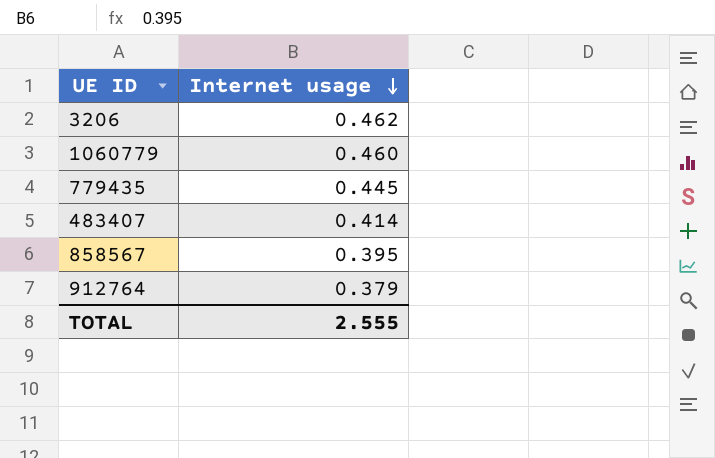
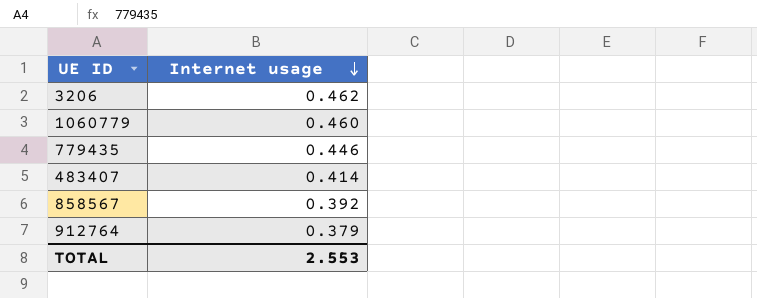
779435 | Internet usage: 0.445 -> 0.446
858567 | Internet usage: 0.395 -> 0.392
TOTAL | Internet usage: 2.555 -> 2.553

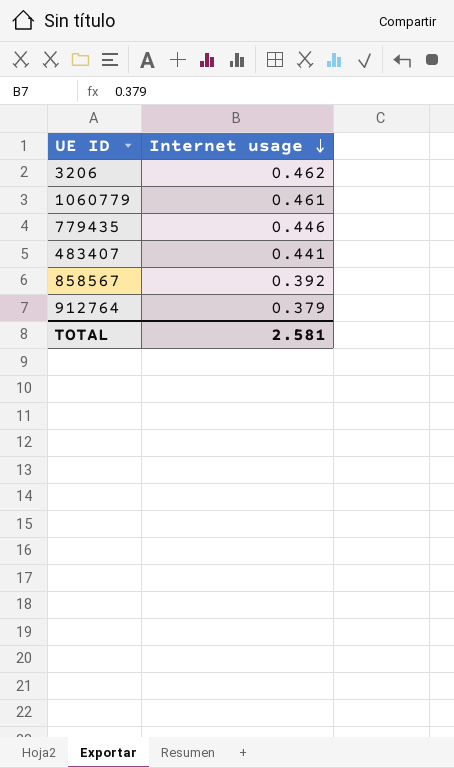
1060779 | Internet usage: 0.460 -> 0.461
483407 | Internet usage: 0.414 -> 0.441
TOTAL | Internet usage: 2.553 -> 2.581

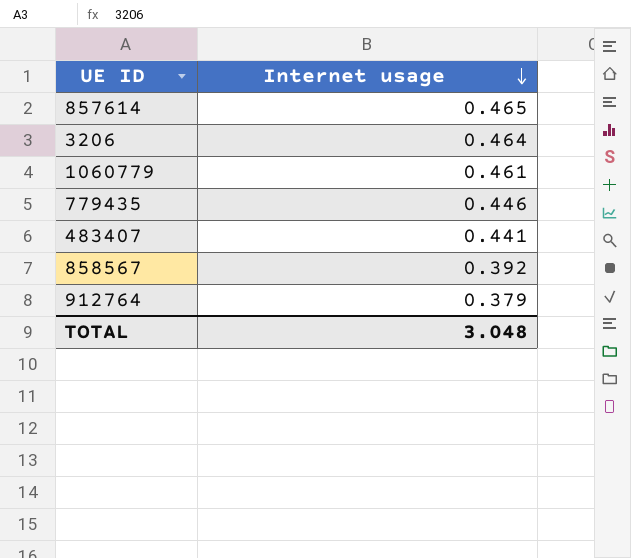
row 857614: none -> 0.465
3206 | Internet usage: 0.462 -> 0.464
TOTAL | Internet usage: 2.581 -> 3.048

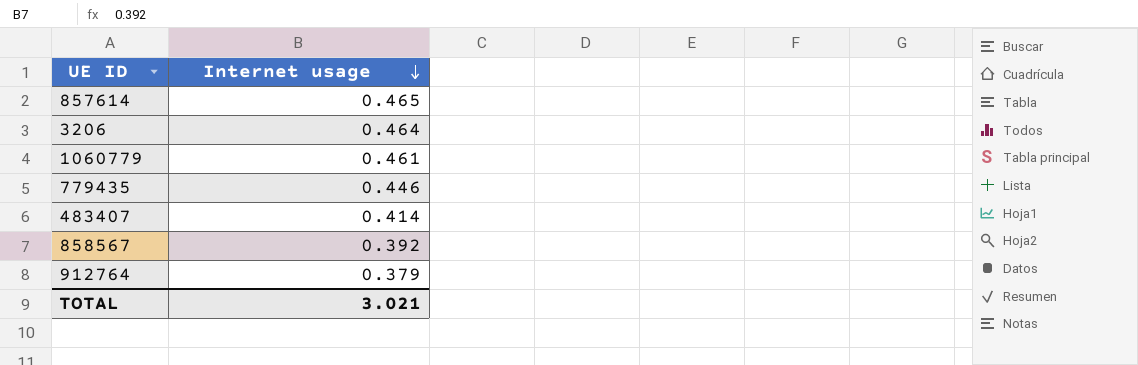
483407 | Internet usage: 0.441 -> 0.414
TOTAL | Internet usage: 3.048 -> 3.021

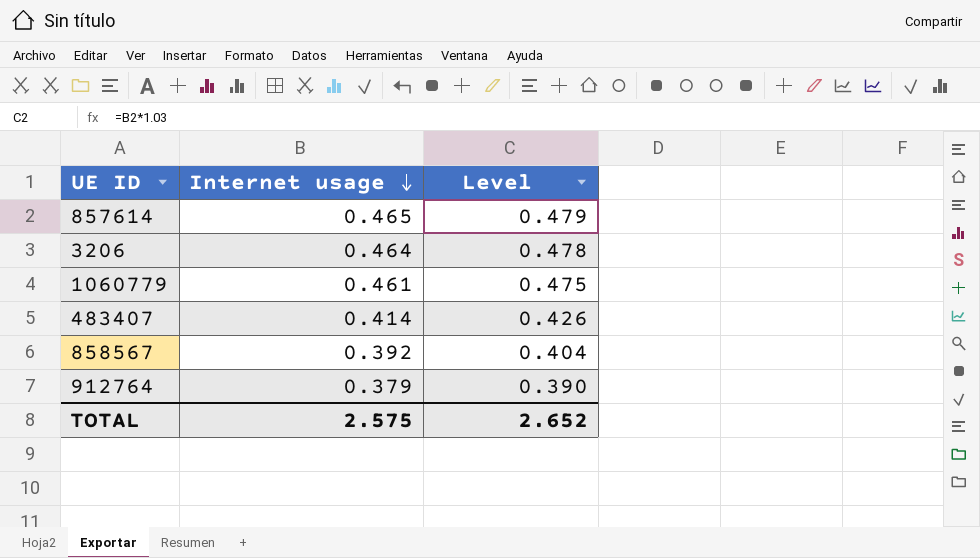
column Level | formula: none -> [Internet usage] * 1.03
row 779435: 0.446 -> none
TOTAL | Internet usage: 3.021 -> 2.575

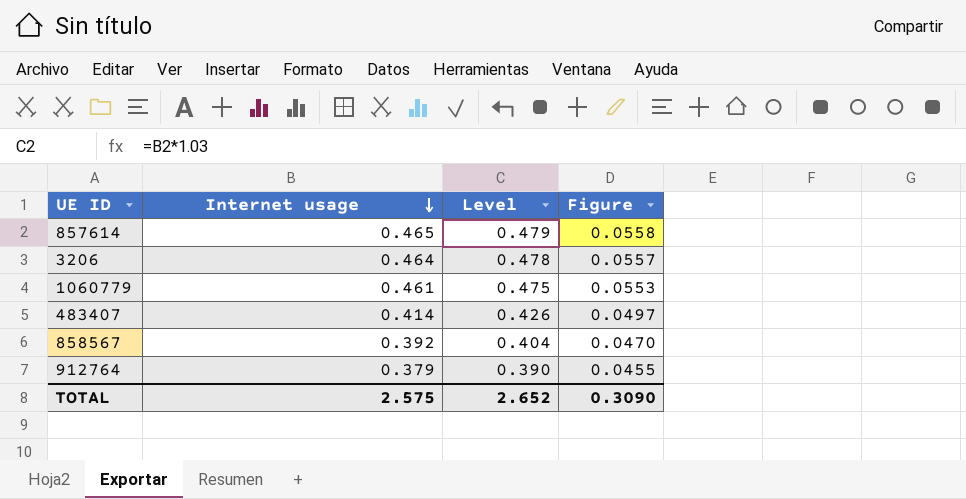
column Figure | formula: none -> [Internet usage] * 0.12

